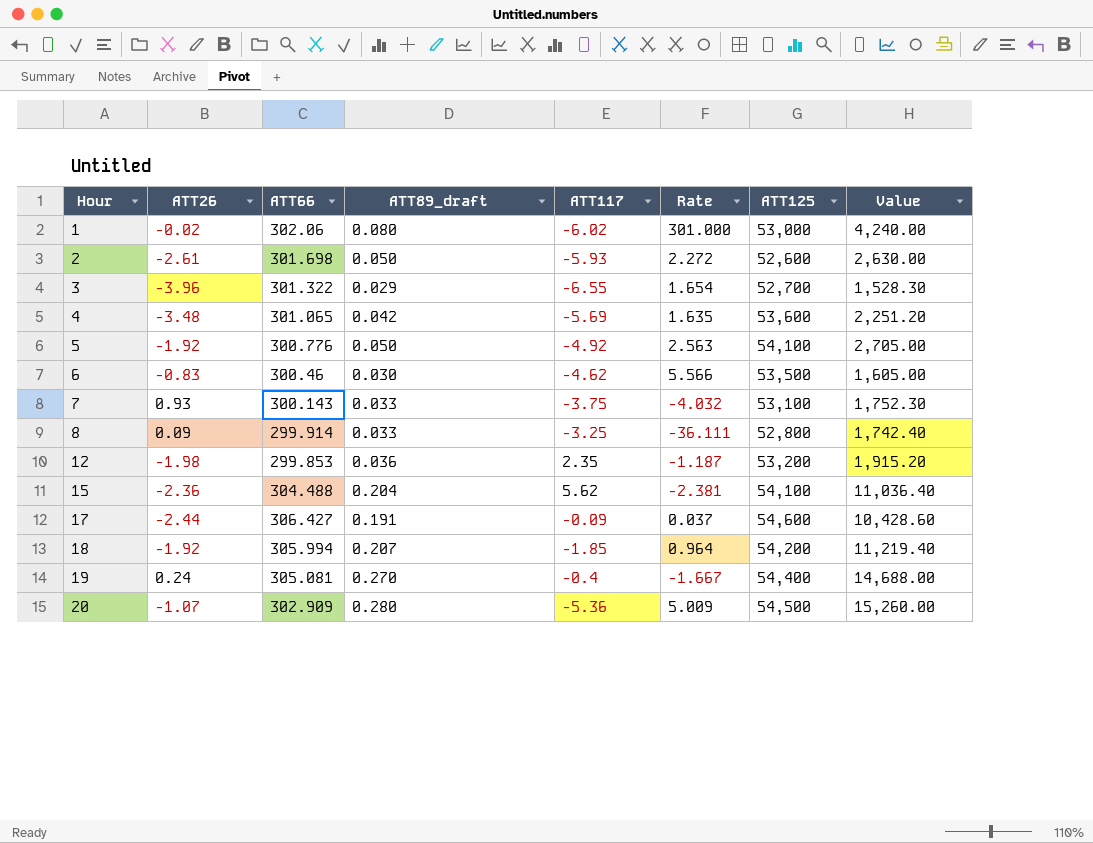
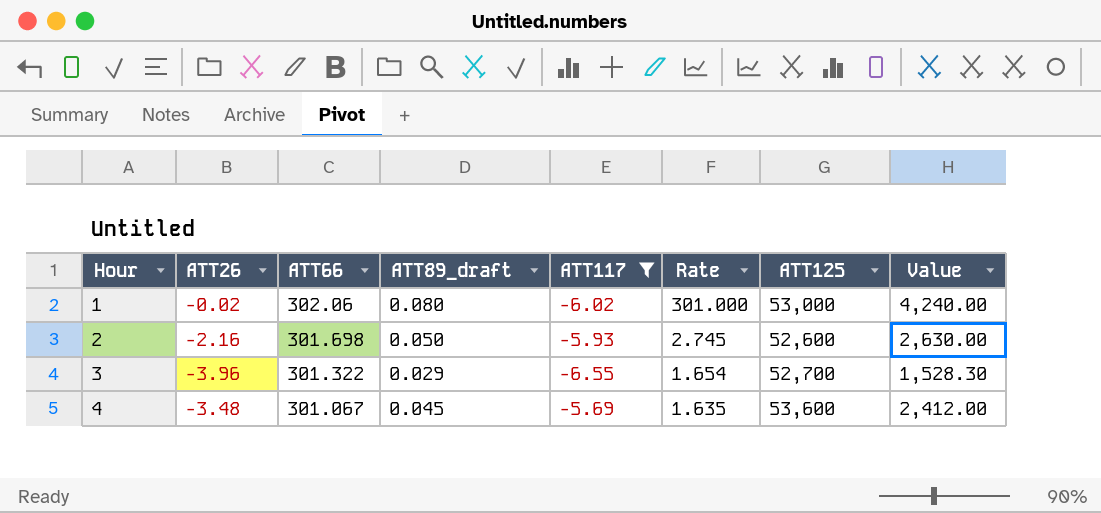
filter: none -> ATT117 <= -5.69
2 | ATT26: -2.61 -> -2.16
2 | Rate: 2.272 -> 2.745
4 | ATT66: 301.065 -> 301.067
4 | ATT89_draft: 0.042 -> 0.045
4 | Value: 2,251.20 -> 2,412.00

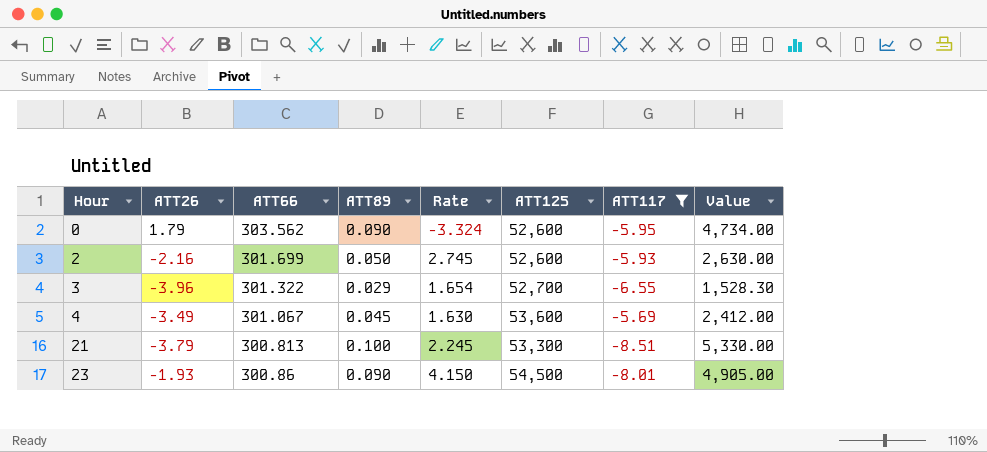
column name: ATT89_draft -> ATT89
column ATT117 | position: 5 -> 7
row 1: -0.02 | 302.06 | 0.080 | -6.02 | 301.000 | 53,000 | 4,240.00 -> none
row 0: none -> 1.79 | 303.562 | 0.090 | -3.324 | 52,600 | -5.95 | 4,734.00
2 | ATT66: 301.698 -> 301.699
4 | ATT26: -3.48 -> -3.49
4 | Rate: 1.635 -> 1.630
row 21: none -> -3.79 | 300.813 | 0.100 | 2.245 | 53,300 | -8.51 | 5,330.00
row 23: none -> -1.93 | 300.86 | 0.090 | 4.150 | 54,500 | -8.01 | 4,905.00

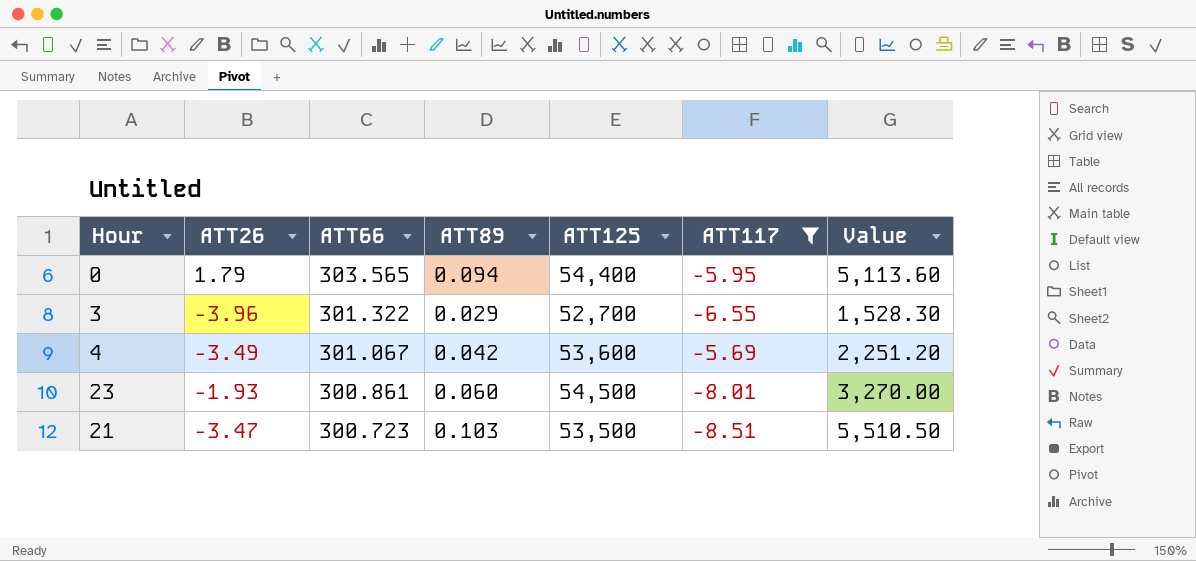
row order: Hour ascending -> ATT66 descending
column Rate | formula: [ATT117] / [ATT26] -> none
row 2: -2.16 | 301.699 | 0.050 | 2.745 | 52,600 | -5.93 | 2,630.00 -> none
0 | ATT66: 303.562 -> 303.565
0 | ATT89: 0.090 -> 0.094
0 | ATT125: 52,600 -> 54,400
0 | Value: 4,734.00 -> 5,113.60
4 | ATT89: 0.045 -> 0.042
4 | Value: 2,412.00 -> 2,251.20
23 | ATT66: 300.86 -> 300.861
23 | ATT89: 0.090 -> 0.060
23 | Value: 4,905.00 -> 3,270.00
21 | ATT26: -3.79 -> -3.47
21 | ATT66: 300.813 -> 300.723
21 | ATT89: 0.100 -> 0.103
21 | ATT125: 53,300 -> 53,500
21 | Value: 5,330.00 -> 5,510.50

